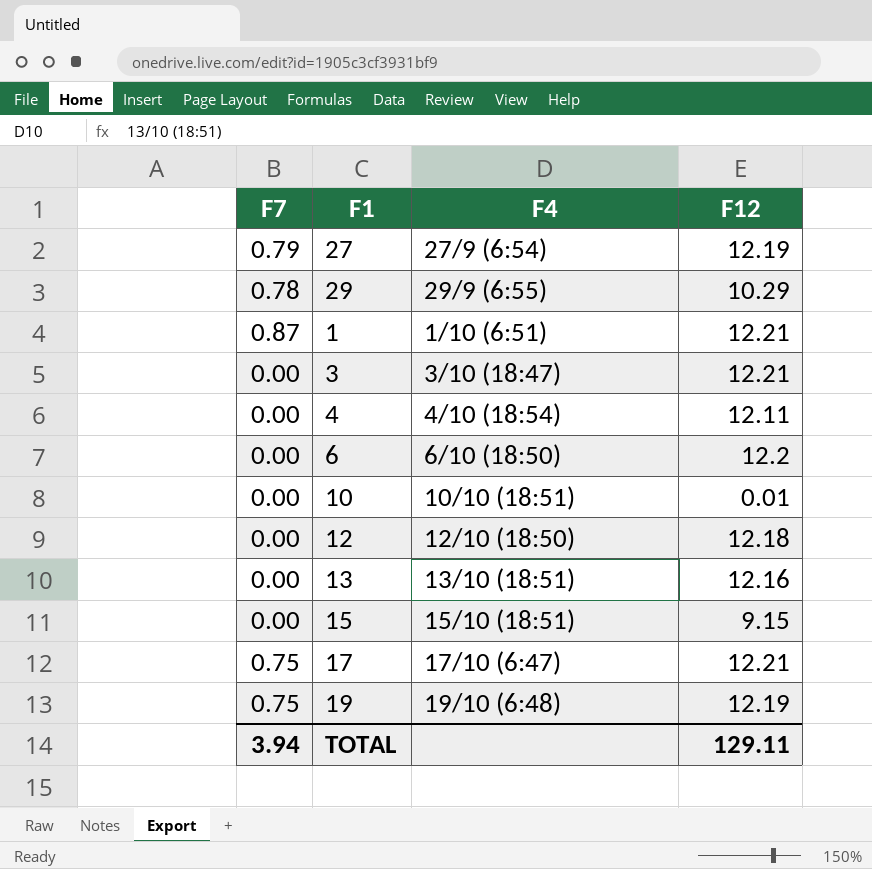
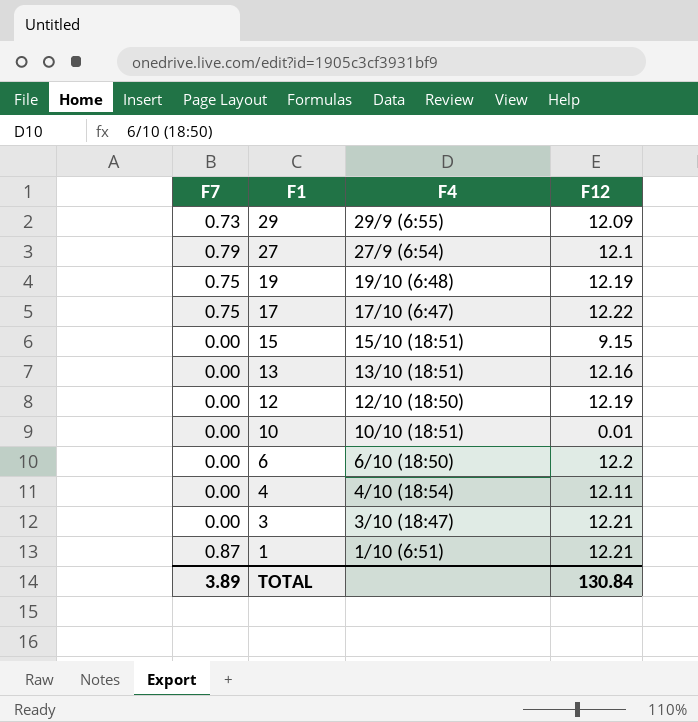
row order: none -> F1 descending
29 | F7: 0.78 -> 0.73
29 | F12: 10.29 -> 12.09
27 | F12: 12.19 -> 12.1
17 | F12: 12.21 -> 12.22
12 | F12: 12.18 -> 12.19
TOTAL | F7: 3.94 -> 3.89
TOTAL | F12: 129.11 -> 130.84

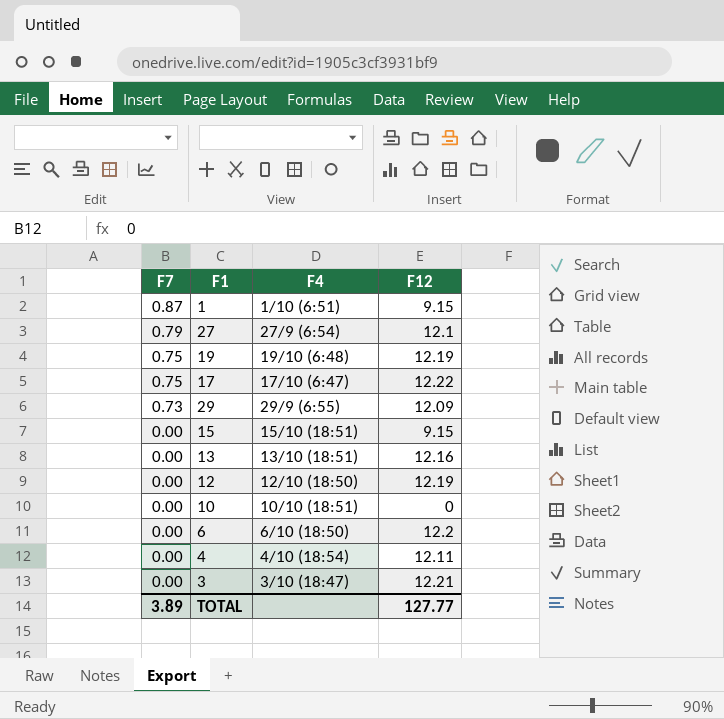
row order: F1 descending -> F7 descending
1 | F12: 12.21 -> 9.15
10 | F12: 0.01 -> 0
TOTAL | F12: 130.84 -> 127.77

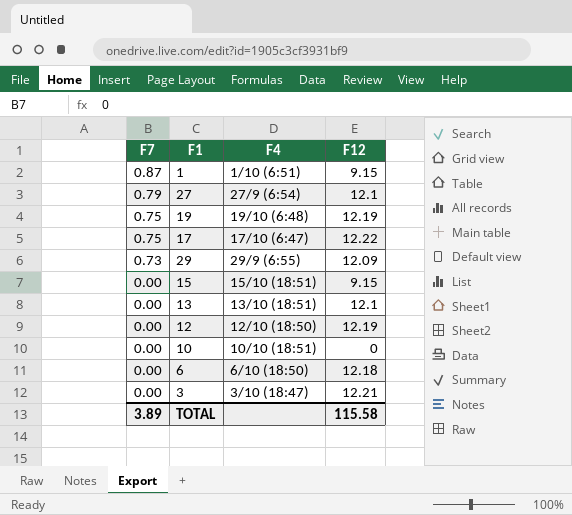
row 4: 0.00 | 4/10 (18:54) | 12.11 -> none
13 | F12: 12.16 -> 12.1
6 | F12: 12.2 -> 12.18
TOTAL | F12: 127.77 -> 115.58

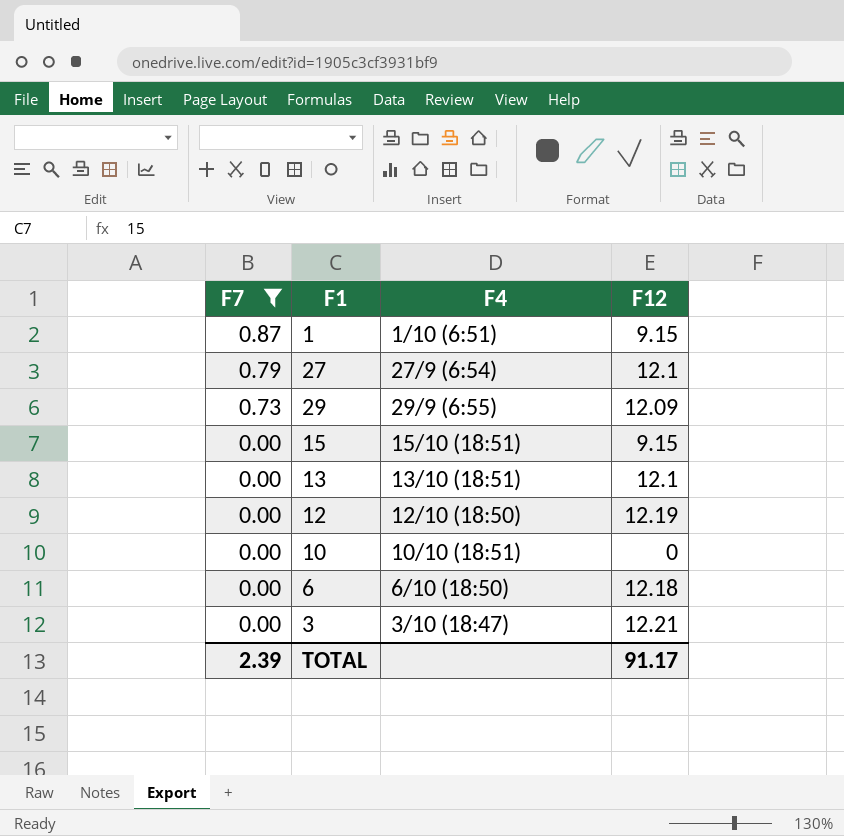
filter: none -> F7 != 0.75
TOTAL | F7: 3.89 -> 2.39
TOTAL | F12: 115.58 -> 91.17

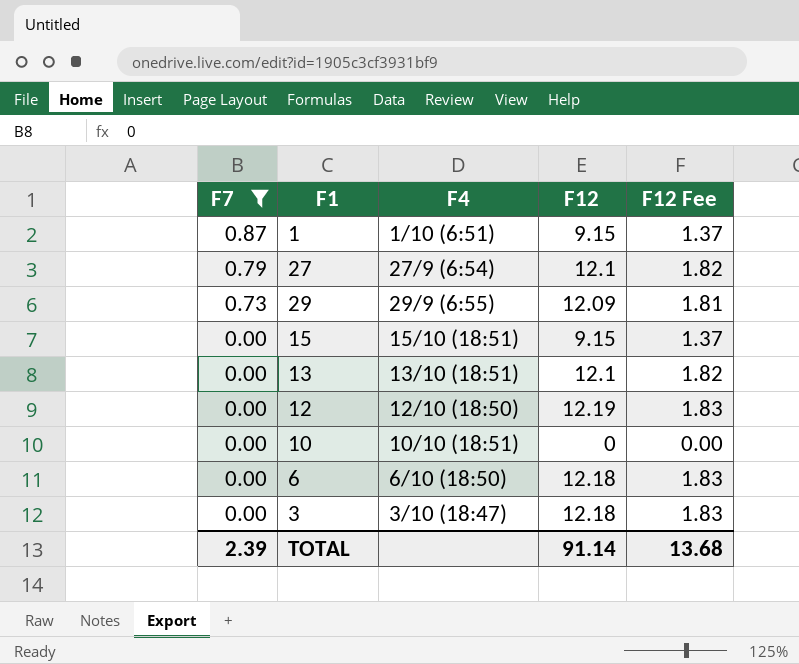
column F12 Fee | formula: none -> [F12] * 0.15
3 | F12: 12.21 -> 12.18
TOTAL | F12: 91.17 -> 91.14

